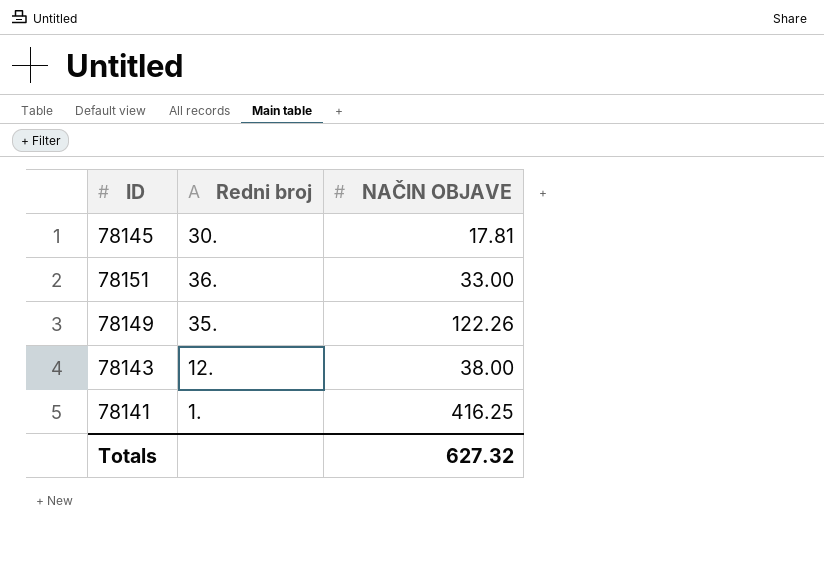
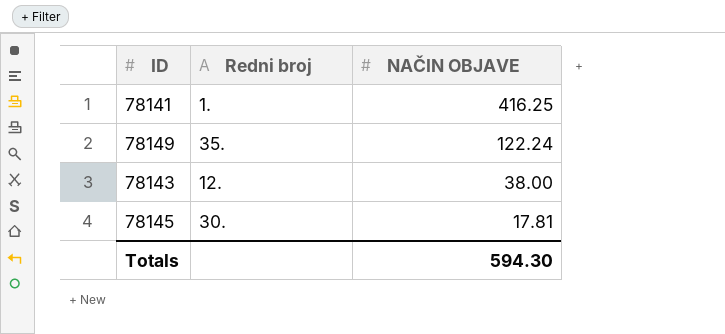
row order: none -> NAČIN OBJAVE descending
row 78151: 36. | 33.00 -> none
78149 | NAČIN OBJAVE: 122.26 -> 122.24
Totals | NAČIN OBJAVE: 627.32 -> 594.30

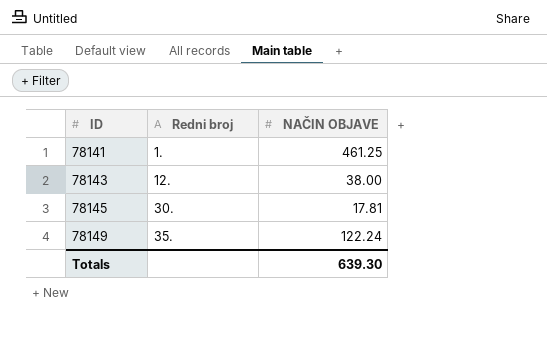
row order: NAČIN OBJAVE descending -> ID ascending
78141 | NAČIN OBJAVE: 416.25 -> 461.25
Totals | NAČIN OBJAVE: 594.30 -> 639.30

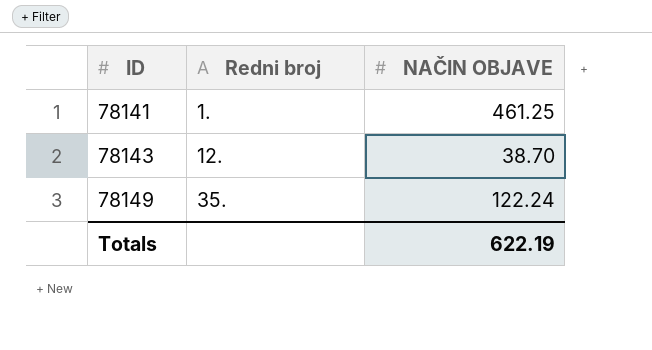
row 78145: 30. | 17.81 -> none
78143 | NAČIN OBJAVE: 38.00 -> 38.70
Totals | NAČIN OBJAVE: 639.30 -> 622.19

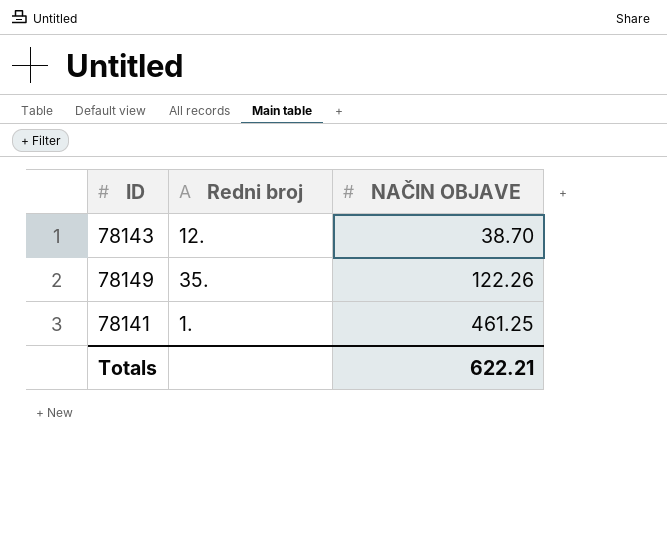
row order: ID ascending -> NAČIN OBJAVE ascending
78149 | NAČIN OBJAVE: 122.24 -> 122.26
Totals | NAČIN OBJAVE: 622.19 -> 622.21

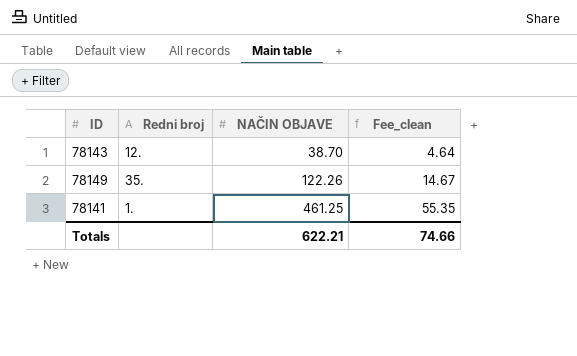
column Fee_clean | formula: none -> [NAČIN OBJAVE] * 0.12

